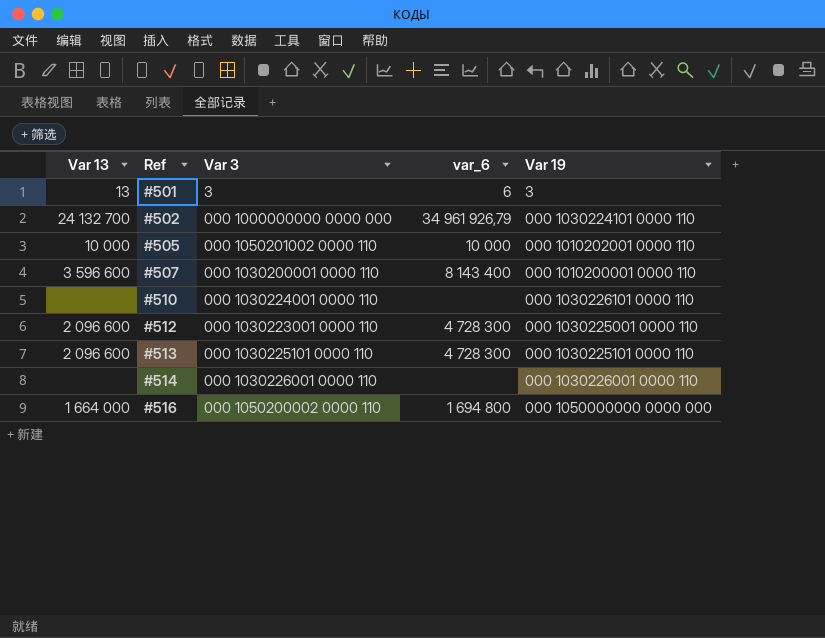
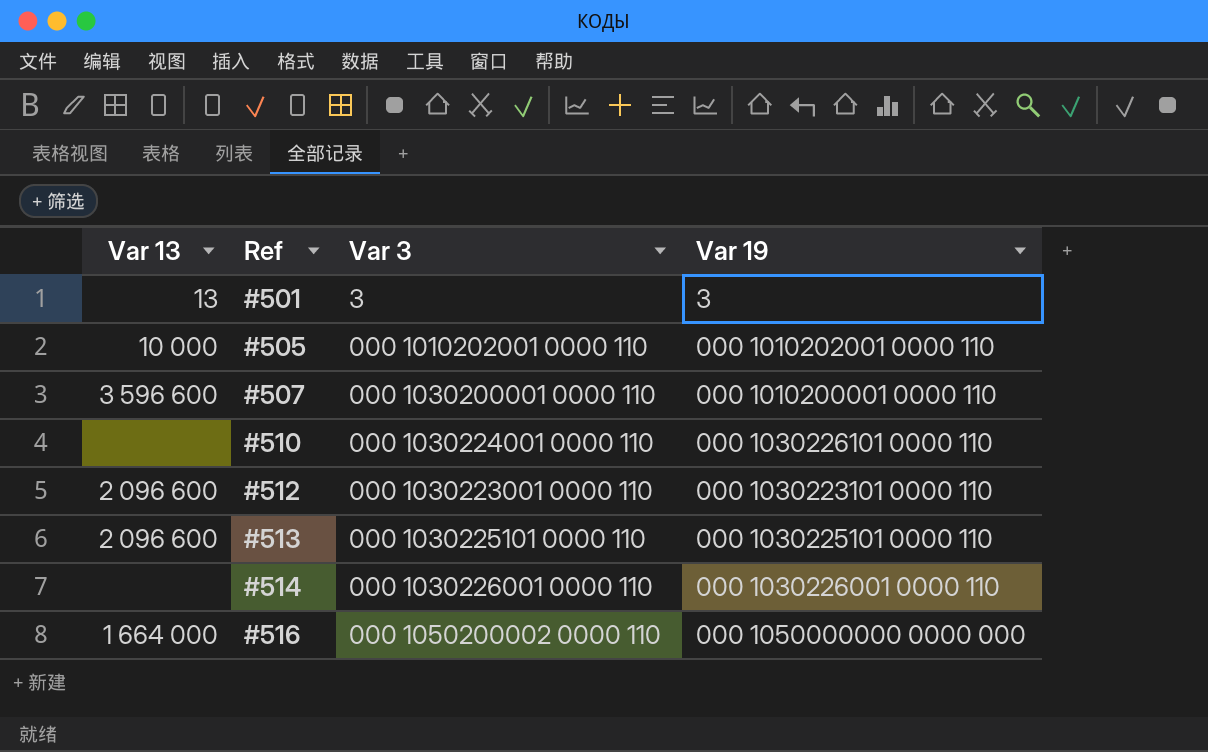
column var_6 | position: 4 -> none
row #502: 24 132 700 | 000 1000000000 0000 000 | 34 961 926,79 | 000 1030224101 0000 110 -> none
#505 | Var 3: 000 1050201002 0000 110 -> 000 1010202001 0000 110
#512 | Var 19: 000 1030225001 0000 110 -> 000 1030223101 0000 110

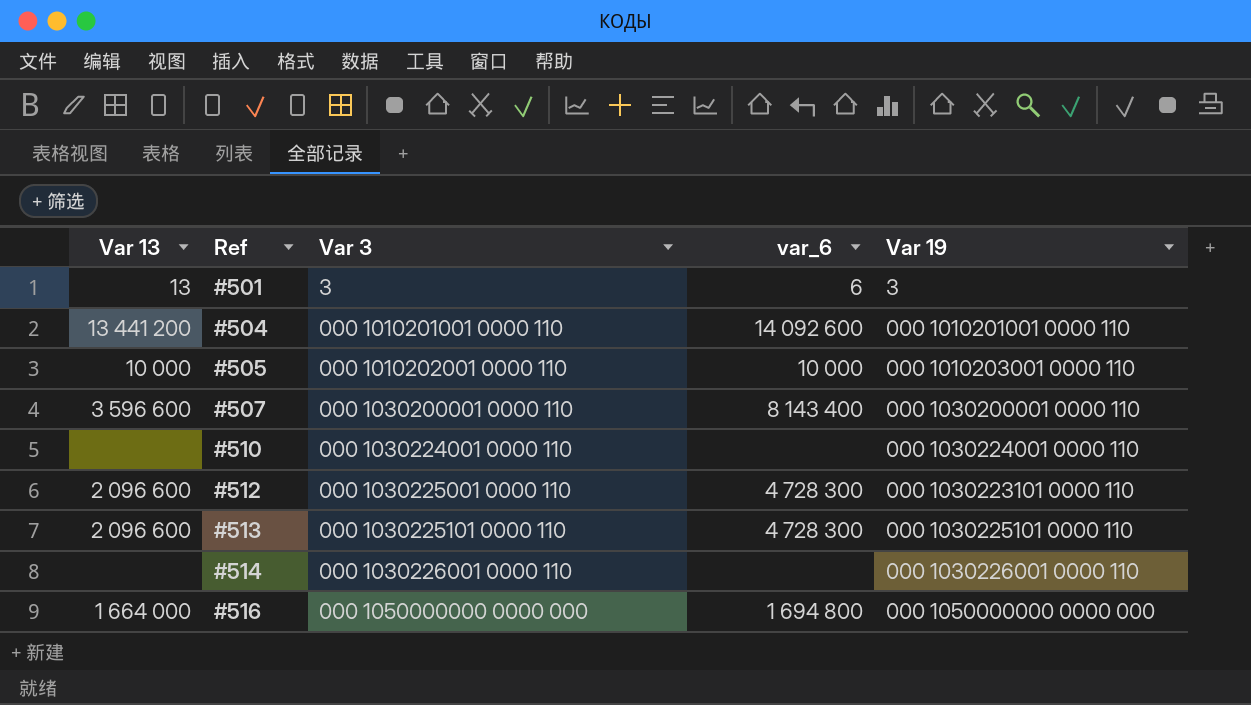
column var_6 | position: none -> 4
row #504: none -> 13 441 200 | 000 1010201001 0000 110 | 14 092 600 | 000 1010201001 0000 110
#505 | Var 19: 000 1010202001 0000 110 -> 000 1010203001 0000 110
#507 | Var 19: 000 1010200001 0000 110 -> 000 1030200001 0000 110
#510 | Var 19: 000 1030226101 0000 110 -> 000 1030224001 0000 110
#512 | Var 3: 000 1030223001 0000 110 -> 000 1030225001 0000 110
#516 | Var 3: 000 1050200002 0000 110 -> 000 1050000000 0000 000

